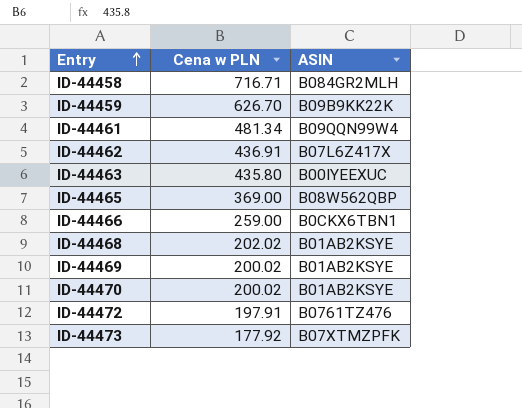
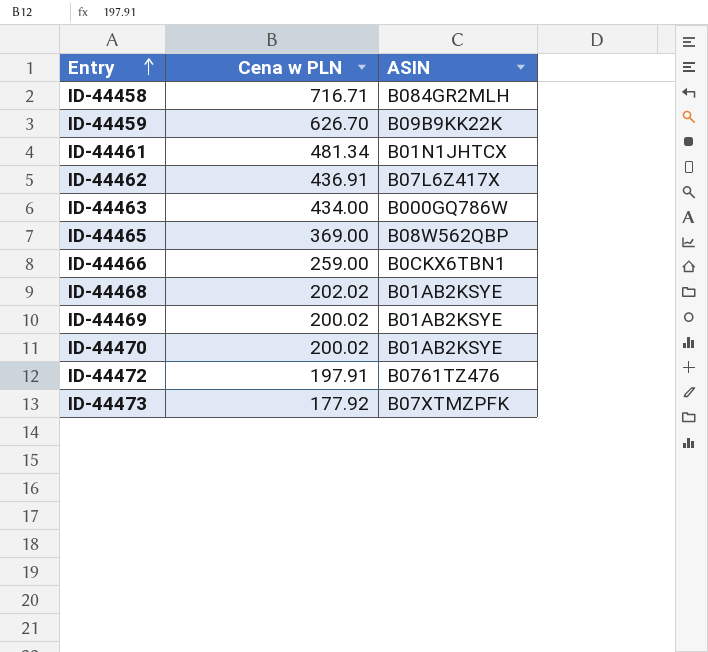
ID-44461 | ASIN: B09QQN99W4 -> B01N1JHTCX
ID-44463 | Cena w PLN: 435.80 -> 434.00
ID-44463 | ASIN: B00IYEEXUC -> B000GQ786W

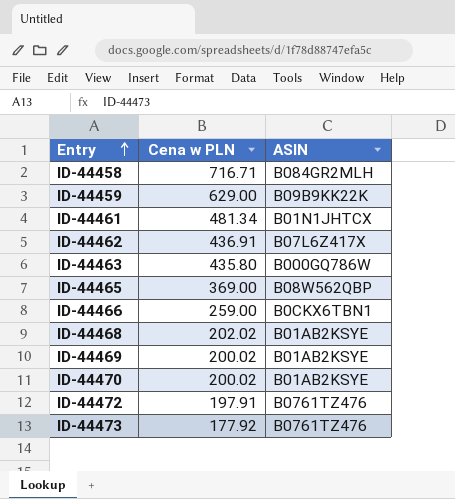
ID-44459 | Cena w PLN: 626.70 -> 629.00
ID-44463 | Cena w PLN: 434.00 -> 435.80
ID-44473 | ASIN: B07XTMZPFK -> B0761TZ476

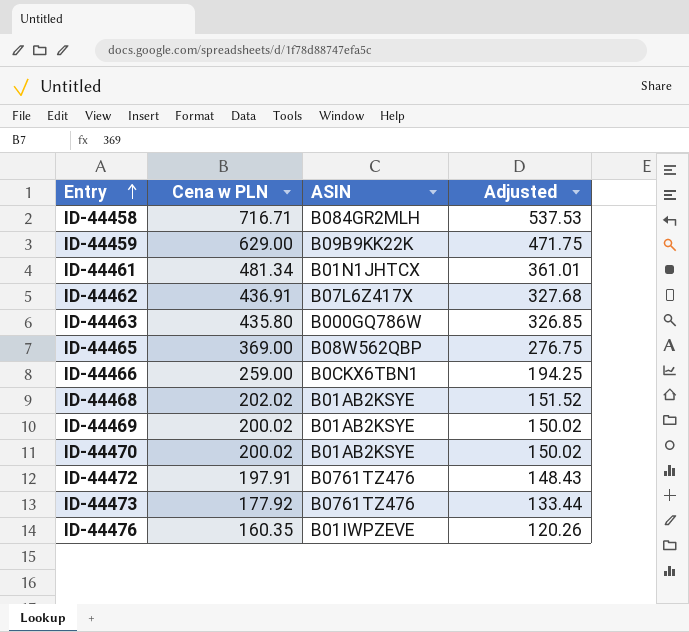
column Adjusted | formula: none -> [Cena w PLN] * 0.75
row ID-44476: none -> 160.35 | B01IWPZEVE | 120.26

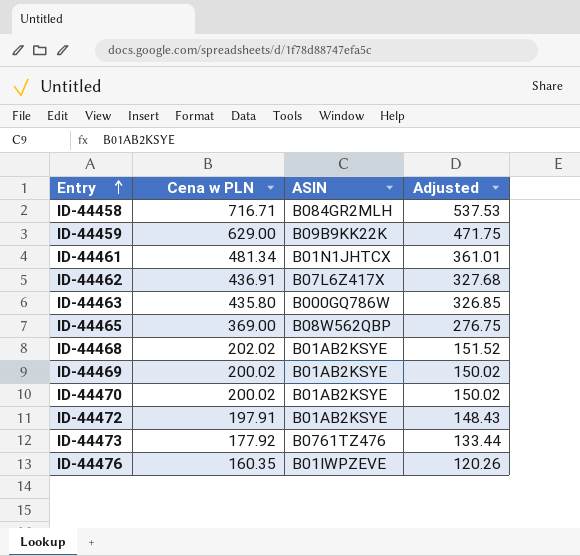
row ID-44466: 259.00 | B0CKX6TBN1 | 194.25 -> none
ID-44472 | ASIN: B0761TZ476 -> B01AB2KSYE

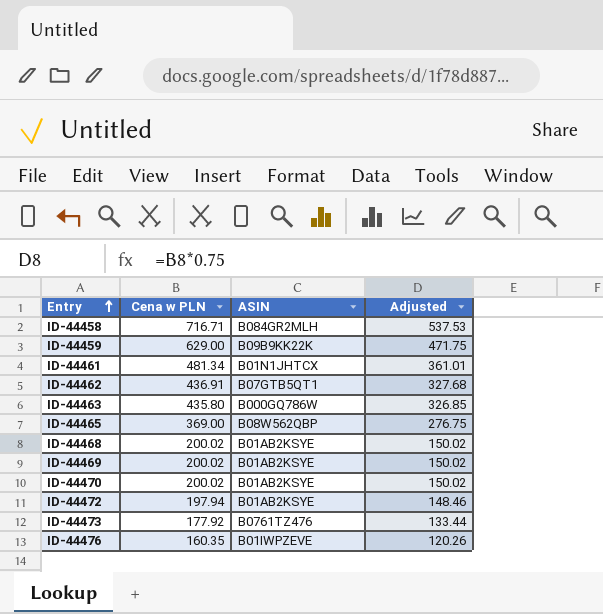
ID-44462 | ASIN: B07L6Z417X -> B07GTB5QT1
ID-44468 | Cena w PLN: 202.02 -> 200.02
ID-44468 | Adjusted: 151.52 -> 150.02
ID-44472 | Cena w PLN: 197.91 -> 197.94
ID-44472 | Adjusted: 148.43 -> 148.46

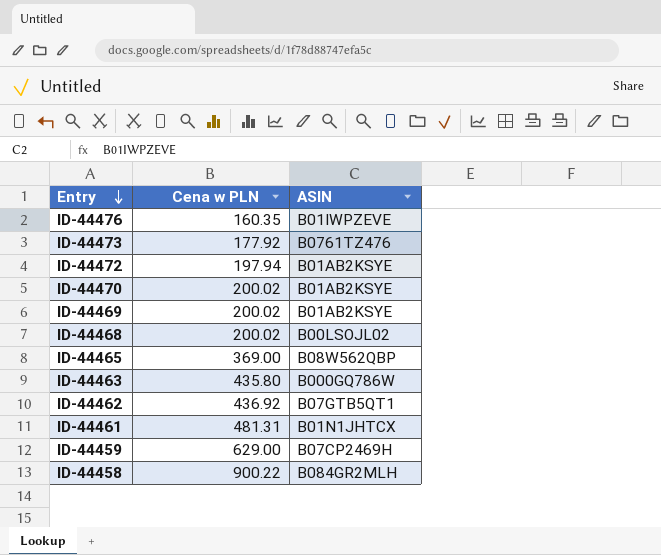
row order: Entry ascending -> Entry descending
column Adjusted | formula: [Cena w PLN] * 0.75 -> none
ID-44468 | ASIN: B01AB2KSYE -> B00LSOJL02
ID-44462 | Cena w PLN: 436.91 -> 436.92
ID-44461 | Cena w PLN: 481.34 -> 481.31
ID-44459 | ASIN: B09B9KK22K -> B07CP2469H
ID-44458 | Cena w PLN: 716.71 -> 900.22

